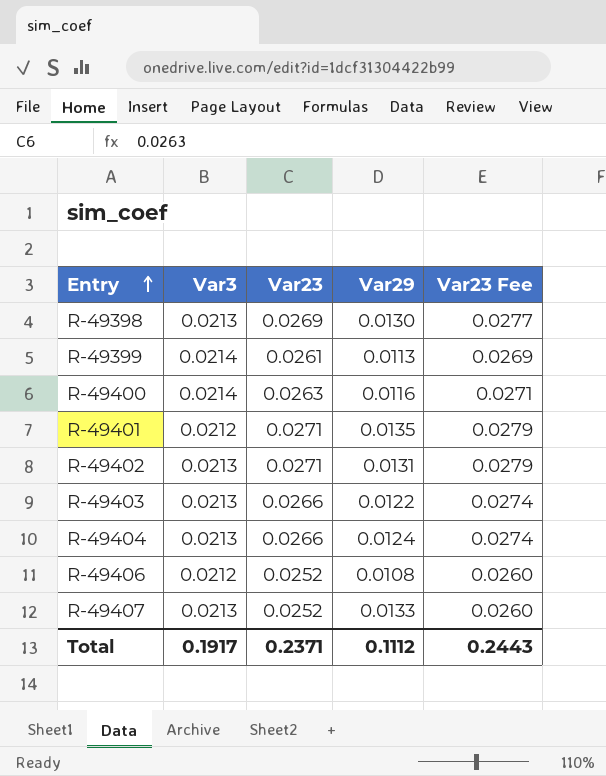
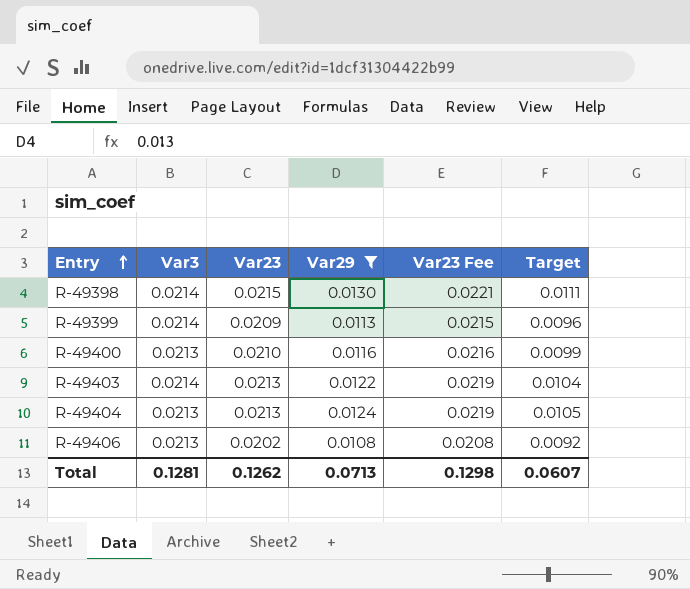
filter: none -> Var29 <= 0.0130
column Target | formula: none -> [Var29] * 0.85
R-49398 | Var3: 0.0213 -> 0.0214
R-49398 | Var23: 0.0269 -> 0.0215
R-49398 | Var23 Fee: 0.0277 -> 0.0221
R-49399 | Var23: 0.0261 -> 0.0209
R-49399 | Var23 Fee: 0.0269 -> 0.0215
R-49400 | Var3: 0.0214 -> 0.0213
R-49400 | Var23: 0.0263 -> 0.0210
R-49400 | Var23 Fee: 0.0271 -> 0.0216
R-49403 | Var3: 0.0213 -> 0.0214
R-49403 | Var23: 0.0266 -> 0.0213
R-49403 | Var23 Fee: 0.0274 -> 0.0219
R-49404 | Var23: 0.0266 -> 0.0213
R-49404 | Var23 Fee: 0.0274 -> 0.0219
R-49406 | Var3: 0.0212 -> 0.0213
R-49406 | Var23: 0.0252 -> 0.0202
R-49406 | Var23 Fee: 0.0260 -> 0.0208
Total | Var3: 0.1917 -> 0.1281
Total | Var23: 0.2371 -> 0.1262
Total | Var29: 0.1112 -> 0.0713
Total | Var23 Fee: 0.2443 -> 0.1298

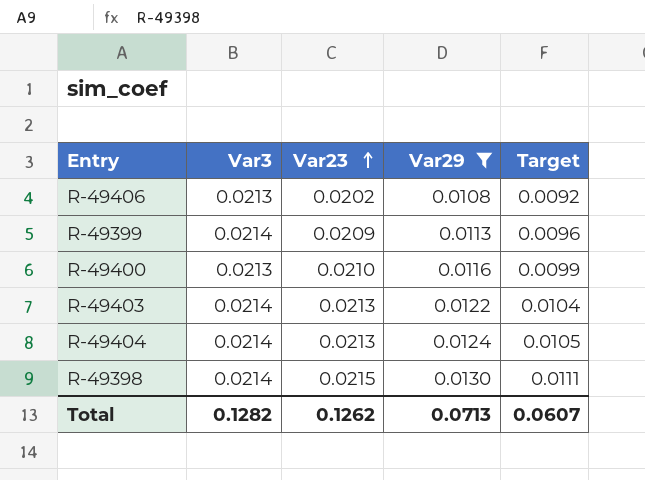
row order: Entry ascending -> Var23 ascending
column Var23 Fee | formula: [Var23] * 1.03 -> none
R-49404 | Var3: 0.0213 -> 0.0214
Total | Var3: 0.1281 -> 0.1282

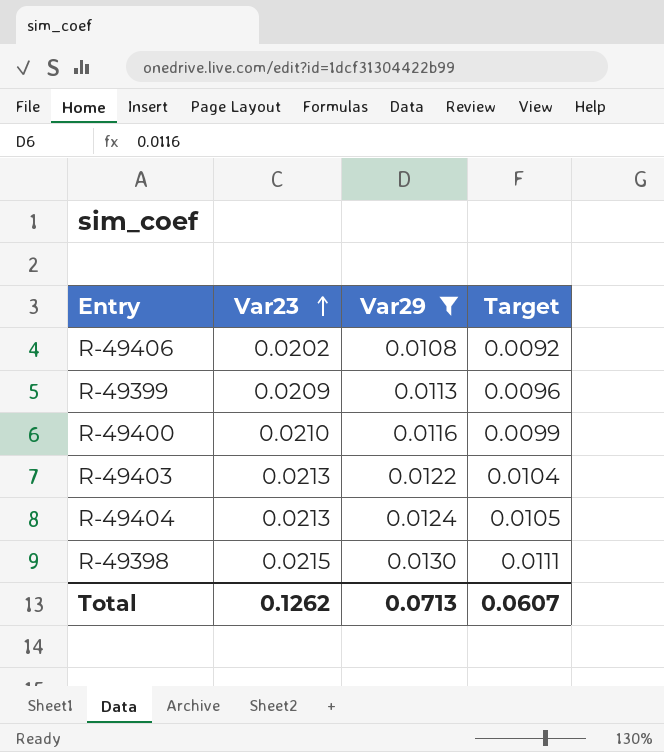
column Var3 | position: 2 -> none

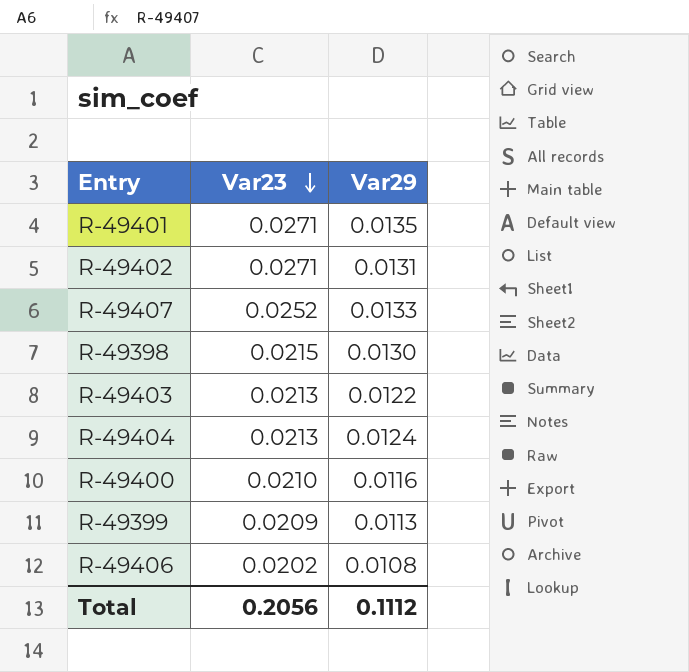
filter: Var29 <= 0.0130 -> none
row order: Var23 ascending -> Var23 descending
column Target | formula: [Var29] * 0.85 -> none
Total | Var23: 0.1262 -> 0.2056
Total | Var29: 0.0713 -> 0.1112

